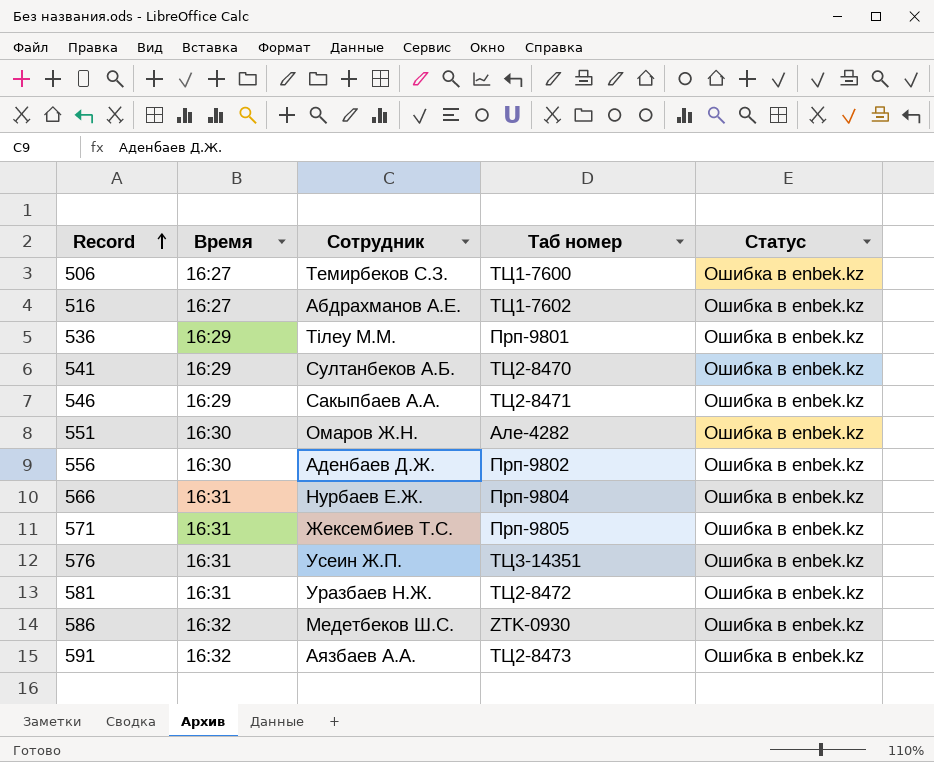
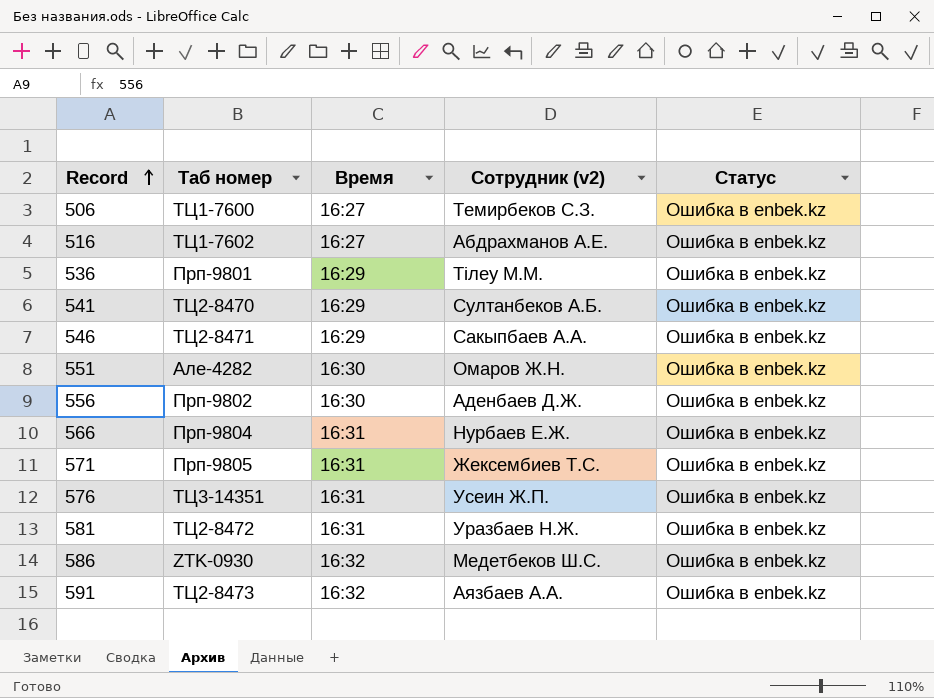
column Таб номер | position: 4 -> 2
column name: Сотрудник -> Сотрудник (v2)

